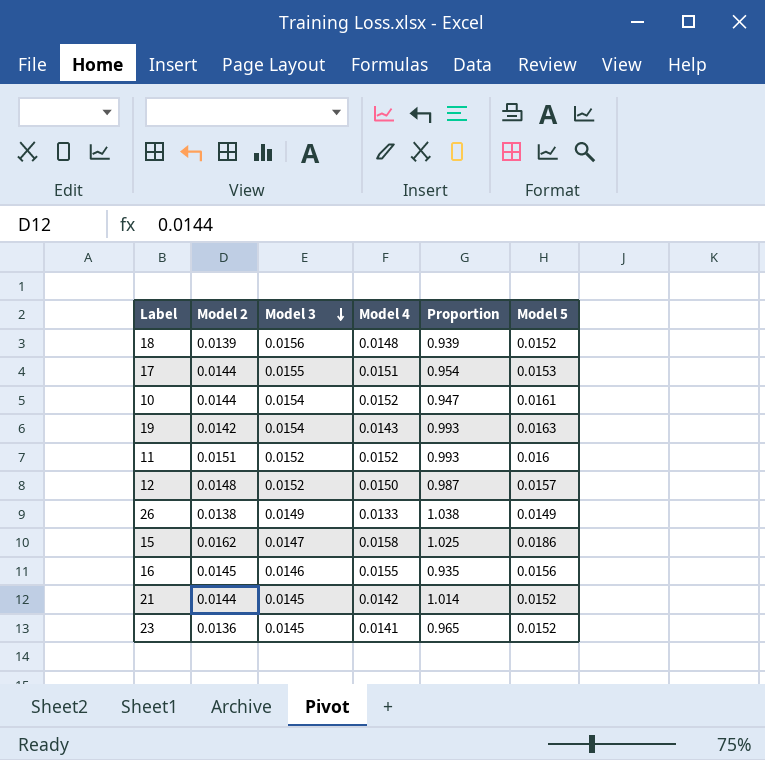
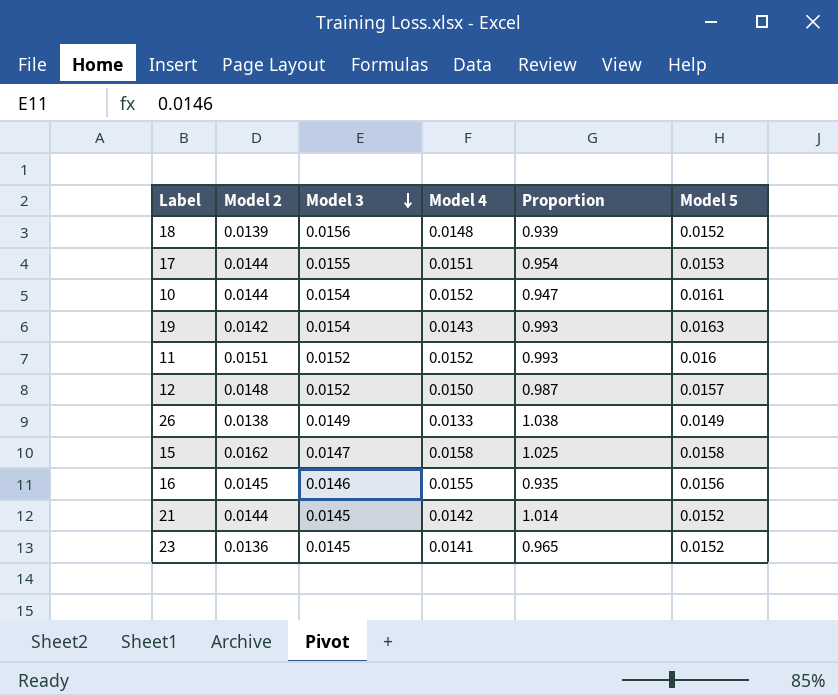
15 | Model 5: 0.0186 -> 0.0158

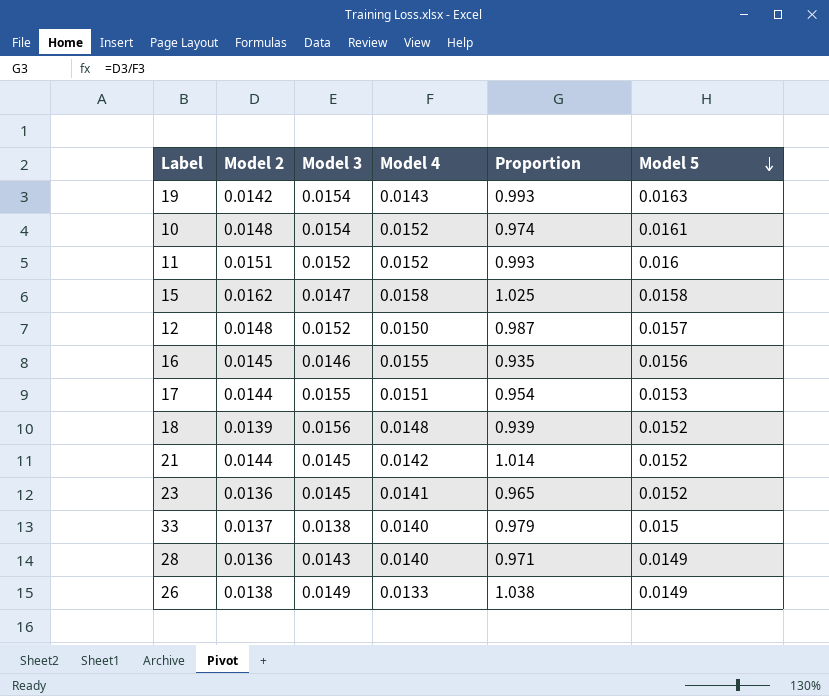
row order: Model 3 descending -> Model 5 descending
10 | Model 2: 0.0144 -> 0.0148
10 | Proportion: 0.947 -> 0.974
row 33: none -> 0.0137 | 0.0138 | 0.0140 | 0.979 | 0.015
row 28: none -> 0.0136 | 0.0143 | 0.0140 | 0.971 | 0.0149

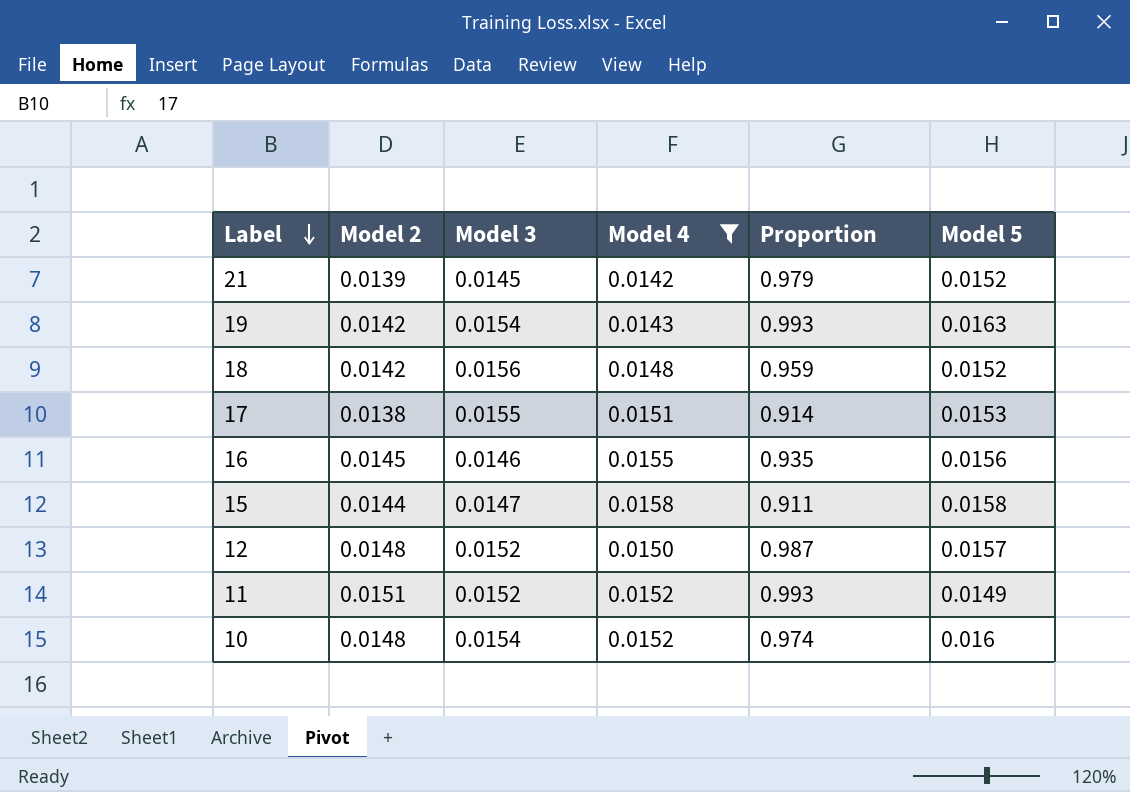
filter: none -> Model 4 >= 0.0142
row order: Model 5 descending -> Label descending
21 | Model 2: 0.0144 -> 0.0139
21 | Proportion: 1.014 -> 0.979
18 | Model 2: 0.0139 -> 0.0142
18 | Proportion: 0.939 -> 0.959
17 | Model 2: 0.0144 -> 0.0138
17 | Proportion: 0.954 -> 0.914
15 | Model 2: 0.0162 -> 0.0144
15 | Proportion: 1.025 -> 0.911
11 | Model 5: 0.016 -> 0.0149
10 | Model 5: 0.0161 -> 0.016

